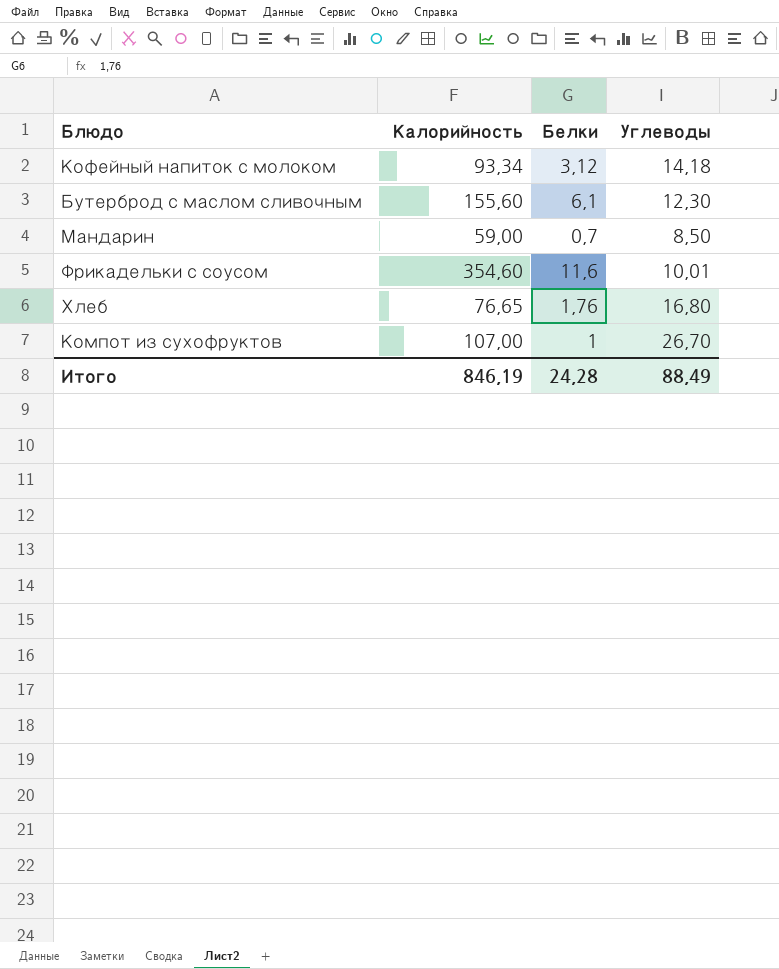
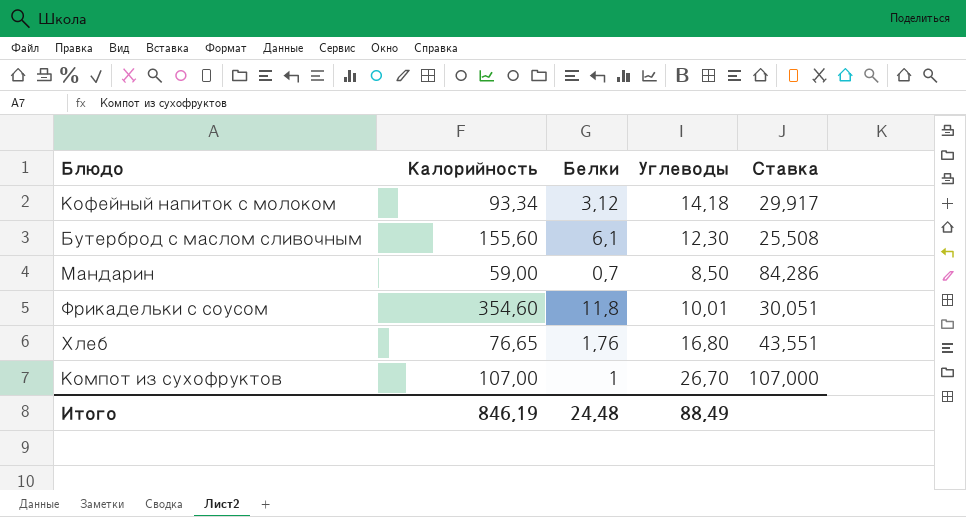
column Ставка | formula: none -> [Калорийность] / [Белки]
Фрикадельки с соусом | Белки: 11,6 -> 11,8
Итого | Белки: 24,28 -> 24,48

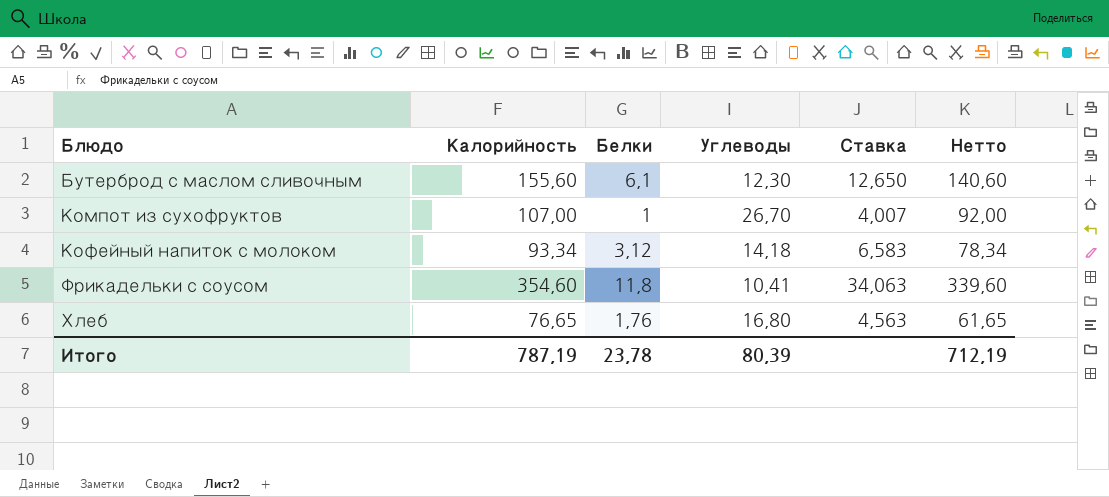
row order: none -> Блюдо ascending
column Ставка | formula: [Калорийность] / [Белки] -> [Калорийность] / [Углеводы]
column Нетто | formula: none -> [Калорийность] - 15
row Мандарин: 59,00 | 0,7 | 8,50 | 84,286 -> none
Фрикадельки с соусом | Углеводы: 10,01 -> 10,41
Итого | Калорийность: 846,19 -> 787,19
Итого | Белки: 24,48 -> 23,78
Итого | Углеводы: 88,49 -> 80,39

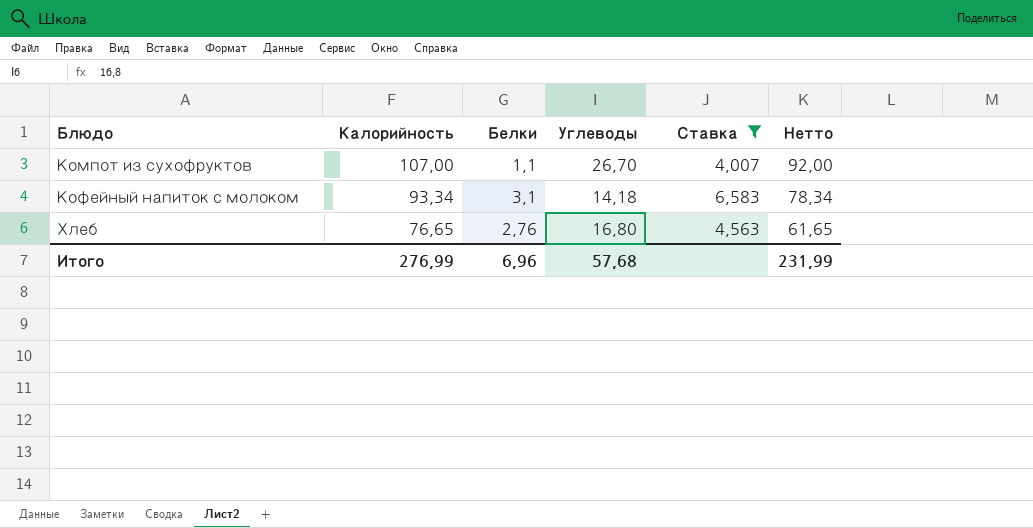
filter: none -> Ставка <= 6,583
Компот из сухофруктов | Белки: 1 -> 1,1
Кофейный напиток с молоком | Белки: 3,12 -> 3,1
Хлеб | Белки: 1,76 -> 2,76
Итого | Калорийность: 787,19 -> 276,99
Итого | Белки: 23,78 -> 6,96
Итого | Углеводы: 80,39 -> 57,68
Итого | Нетто: 712,19 -> 231,99

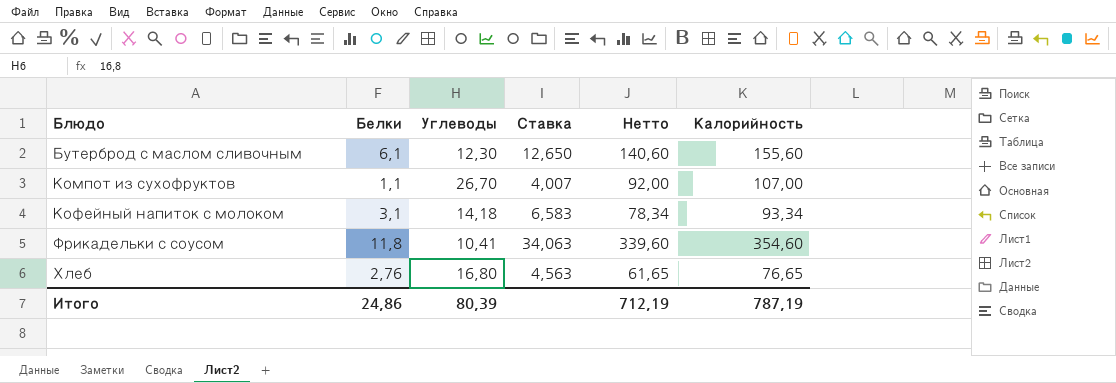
filter: Ставка <= 6,583 -> none
column Калорийность | position: 2 -> 6
Итого | Белки: 6,96 -> 24,86
Итого | Углеводы: 57,68 -> 80,39
Итого | Нетто: 231,99 -> 712,19
Итого | Калорийность: 276,99 -> 787,19

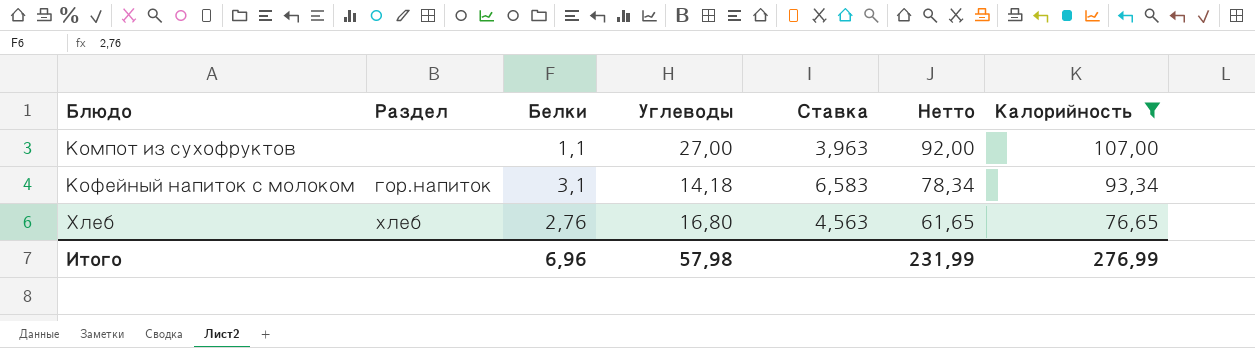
filter: none -> Калорийность <= 107,00
column Раздел | position: none -> 2
Компот из сухофруктов | Углеводы: 26,70 -> 27,00
Компот из сухофруктов | Ставка: 4,007 -> 3,963
Итого | Белки: 24,86 -> 6,96
Итого | Углеводы: 80,39 -> 57,98
Итого | Нетто: 712,19 -> 231,99
Итого | Калорийность: 787,19 -> 276,99

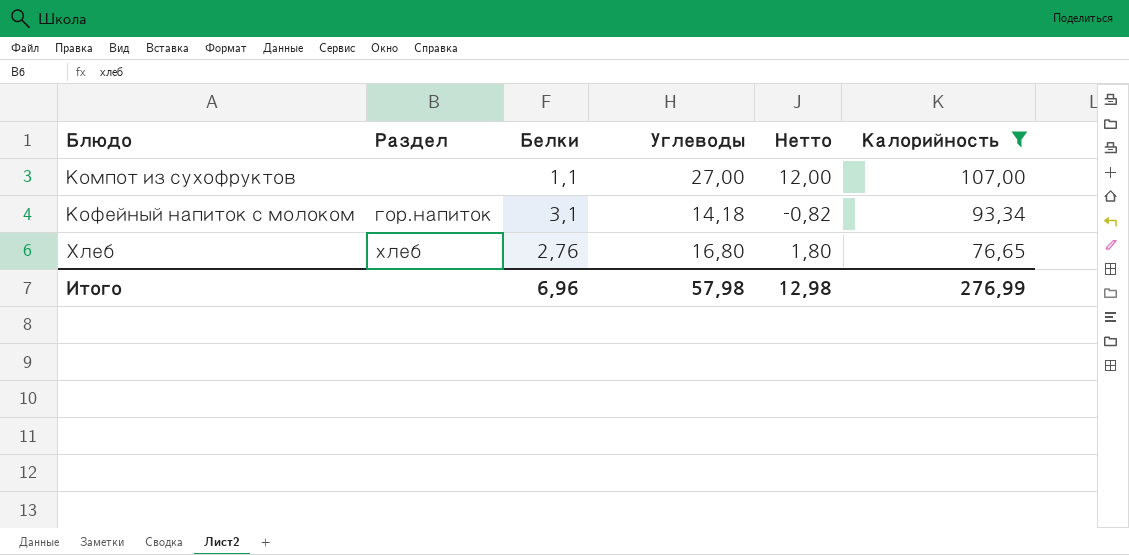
column Ставка | formula: [Калорийность] / [Углеводы] -> none
column Нетто | formula: [Калорийность] - 15 -> [Углеводы] - 15
Итого | Нетто: 231,99 -> 12,98

